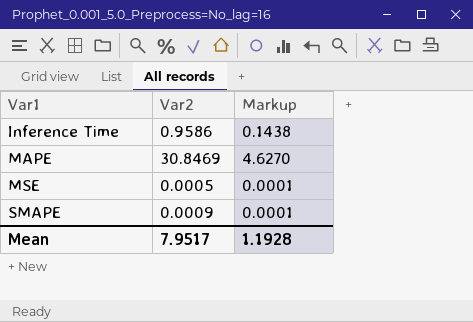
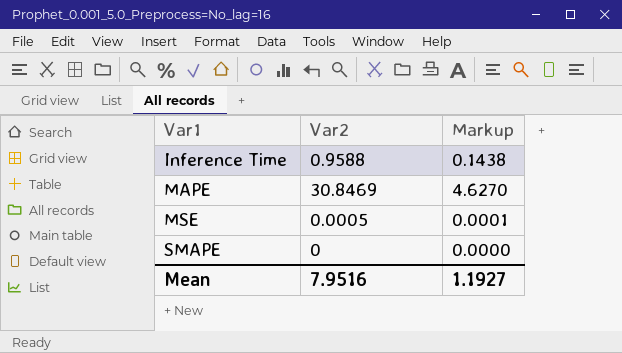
Inference Time | Var2: 0.9586 -> 0.9588
SMAPE | Var2: 0.0009 -> 0
SMAPE | Markup: 0.0001 -> 0.0000
Mean | Var2: 7.9517 -> 7.9516
Mean | Markup: 1.1928 -> 1.1927

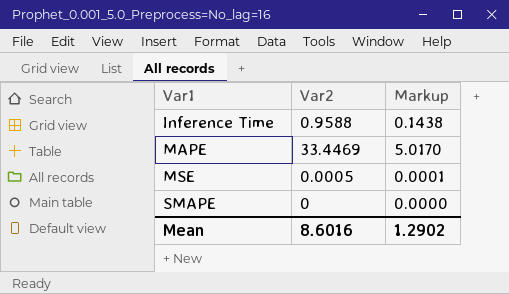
MAPE | Var2: 30.8469 -> 33.4469
MAPE | Markup: 4.6270 -> 5.0170
Mean | Var2: 7.9516 -> 8.6016
Mean | Markup: 1.1927 -> 1.2902

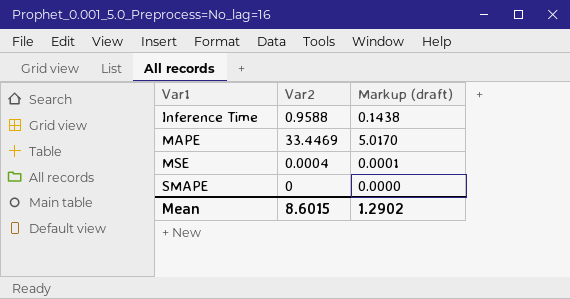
column name: Markup -> Markup (draft)
MSE | Var2: 0.0005 -> 0.0004
Mean | Var2: 8.6016 -> 8.6015

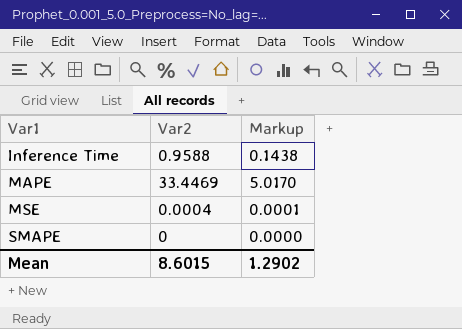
column name: Markup (draft) -> Markup

